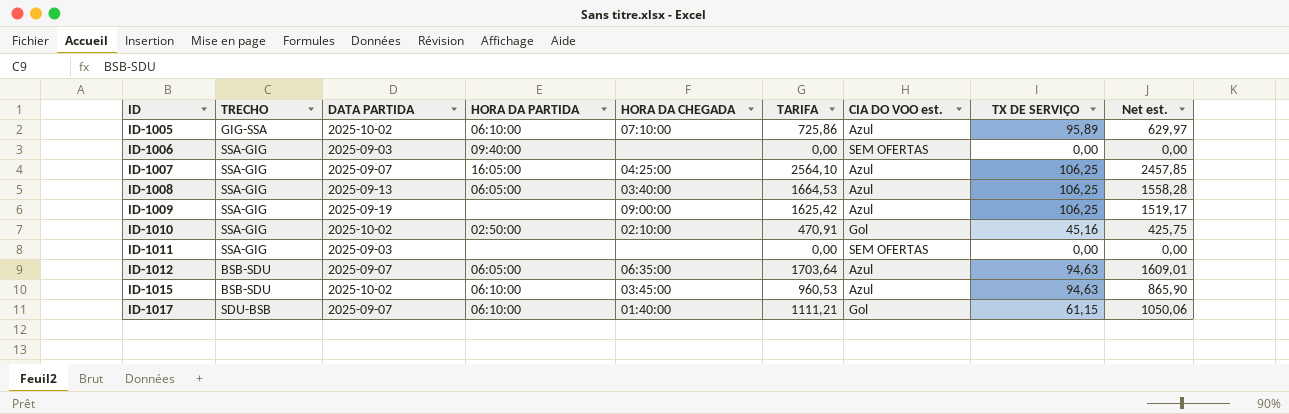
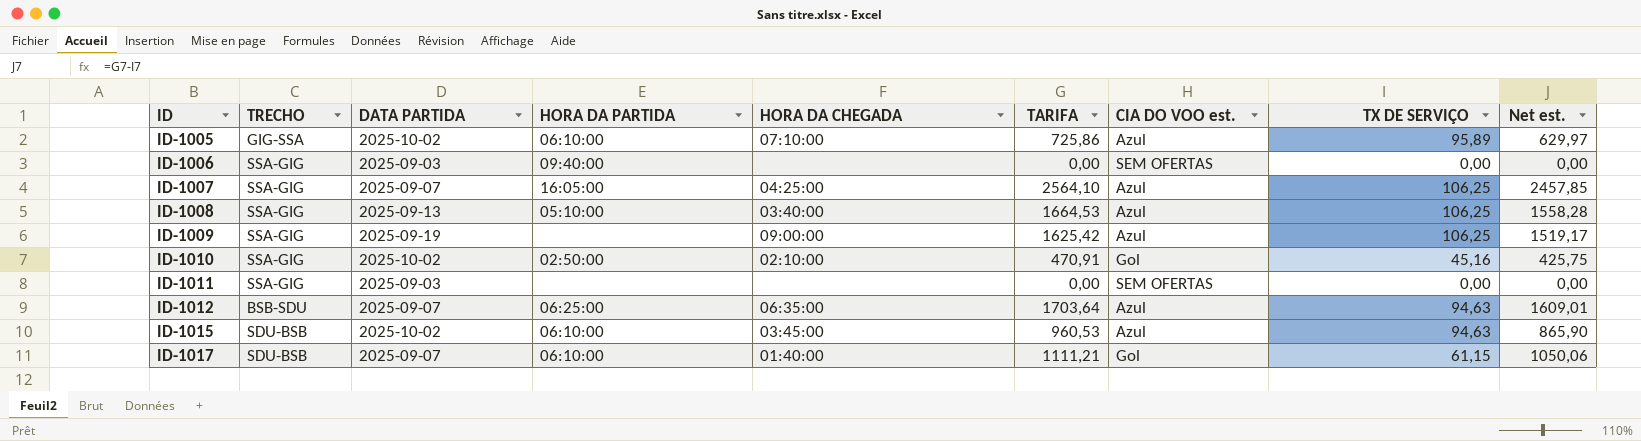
ID-1008 | HORA DA PARTIDA: 06:05:00 -> 05:10:00
ID-1012 | HORA DA PARTIDA: 06:05:00 -> 06:25:00
ID-1015 | TRECHO: BSB-SDU -> SDU-BSB

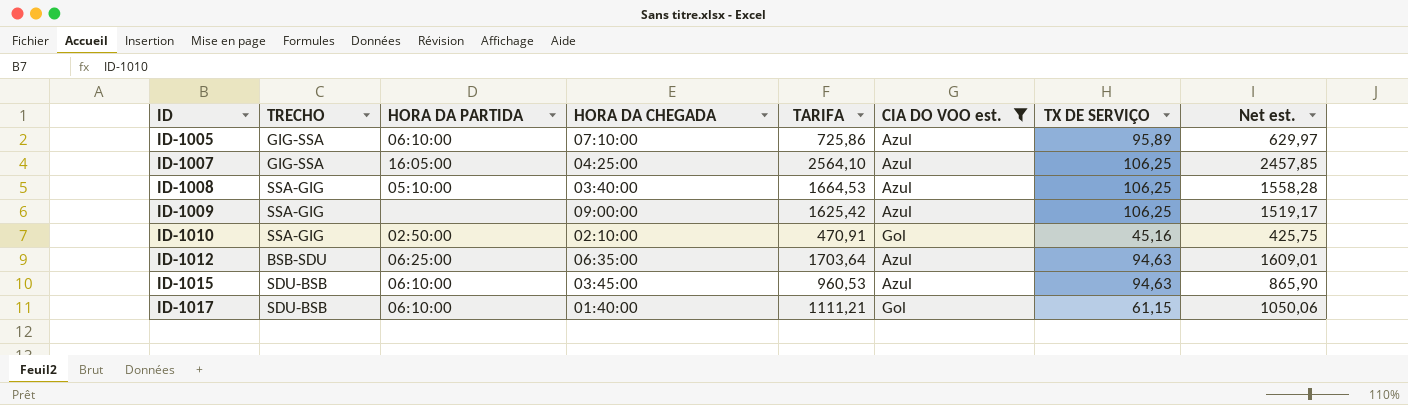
filter: none -> CIA DO VOO est. != SEM OFERTAS
column DATA PARTIDA | position: 3 -> none
ID-1007 | TRECHO: SSA-GIG -> GIG-SSA

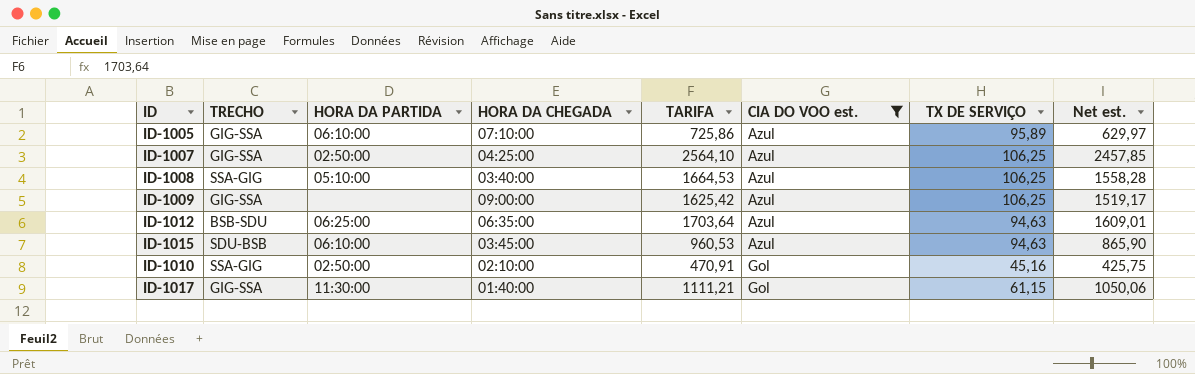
row order: ID ascending -> CIA DO VOO est. ascending
ID-1007 | HORA DA PARTIDA: 16:05:00 -> 02:50:00
ID-1009 | TRECHO: SSA-GIG -> GIG-SSA
ID-1017 | TRECHO: SDU-BSB -> GIG-SSA
ID-1017 | HORA DA PARTIDA: 06:10:00 -> 11:30:00

